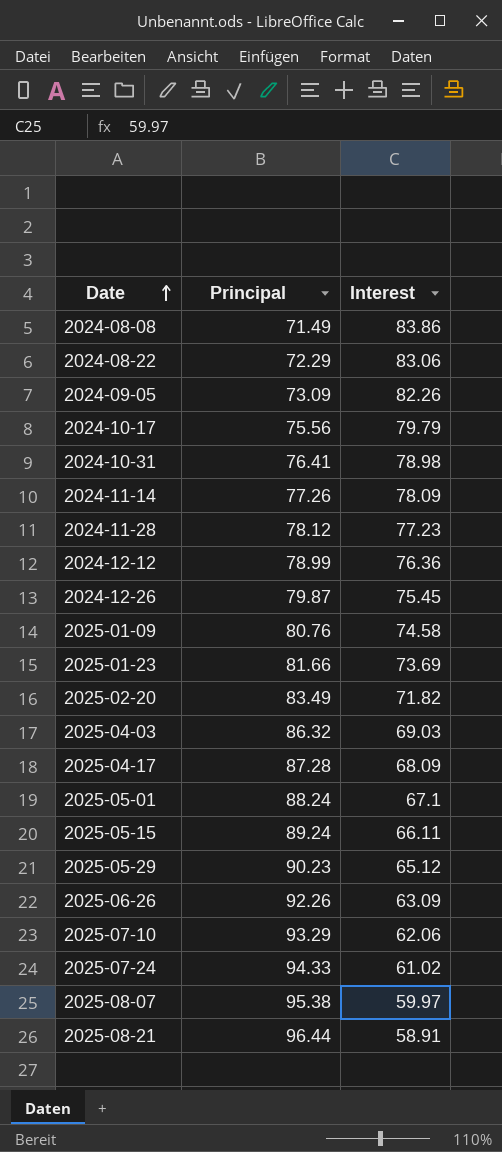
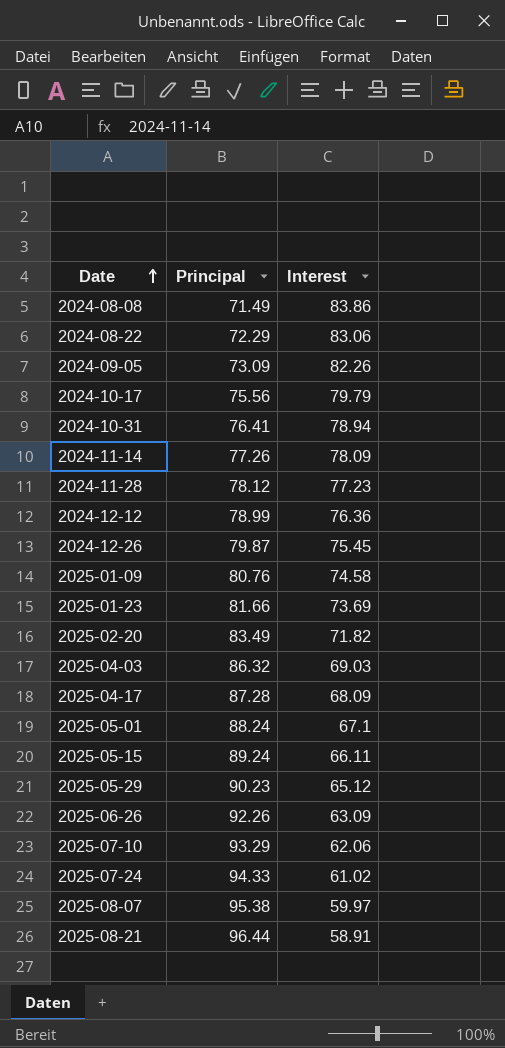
2024-10-31 | Interest: 78.98 -> 78.94

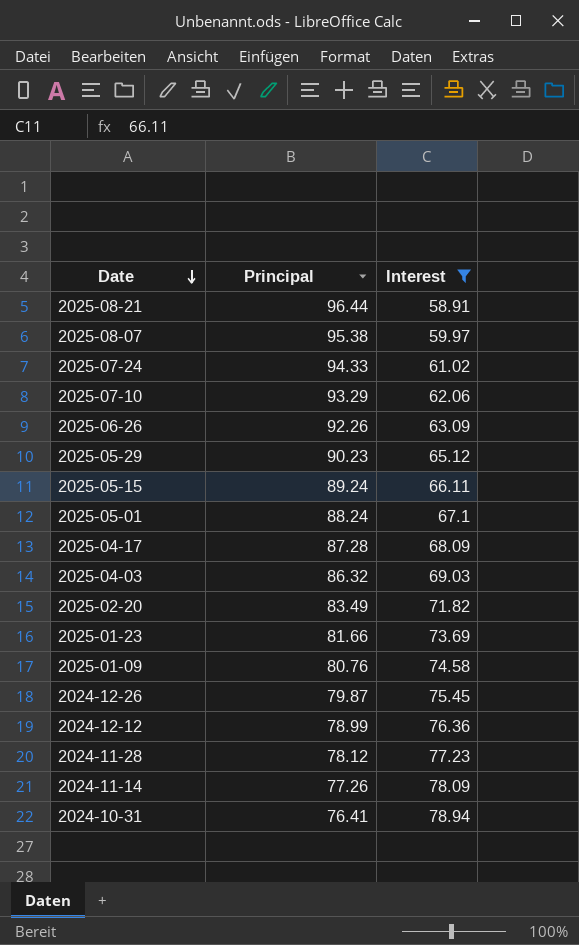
filter: none -> Interest <= 78.94
row order: Date ascending -> Date descending

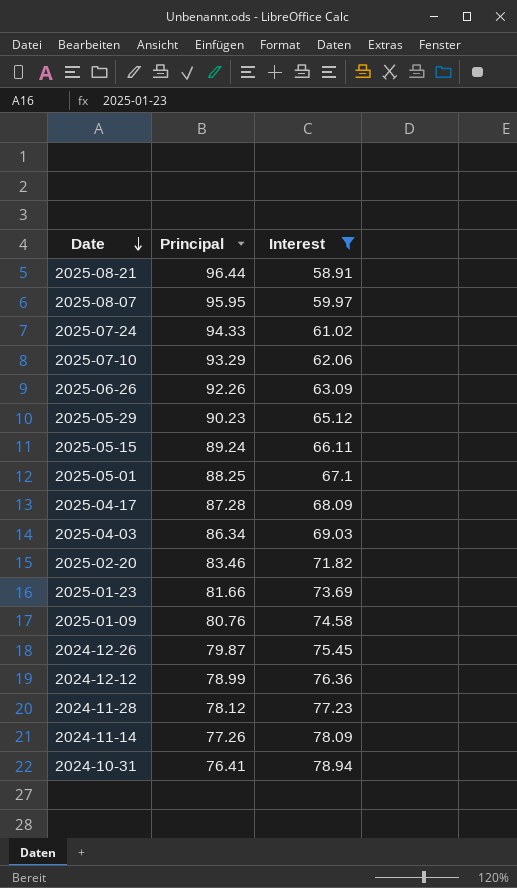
2025-08-07 | Principal: 95.38 -> 95.95
2025-05-01 | Principal: 88.24 -> 88.25
2025-04-03 | Principal: 86.32 -> 86.34
2025-02-20 | Principal: 83.49 -> 83.46

